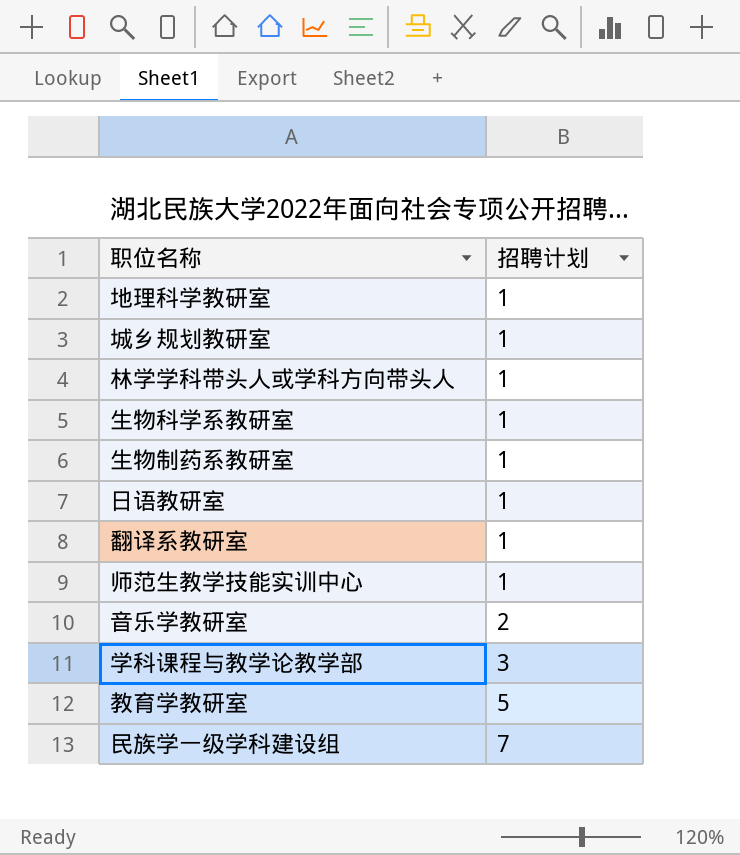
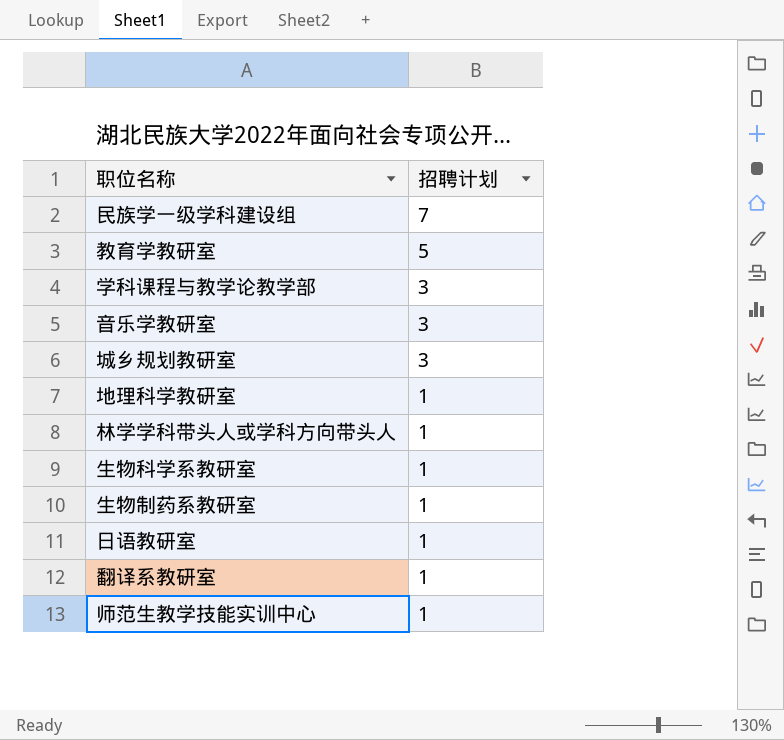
row order: 招聘计划 ascending -> 招聘计划 descending
音乐学教研室 | 招聘计划: 2 -> 3
城乡规划教研室 | 招聘计划: 1 -> 3

